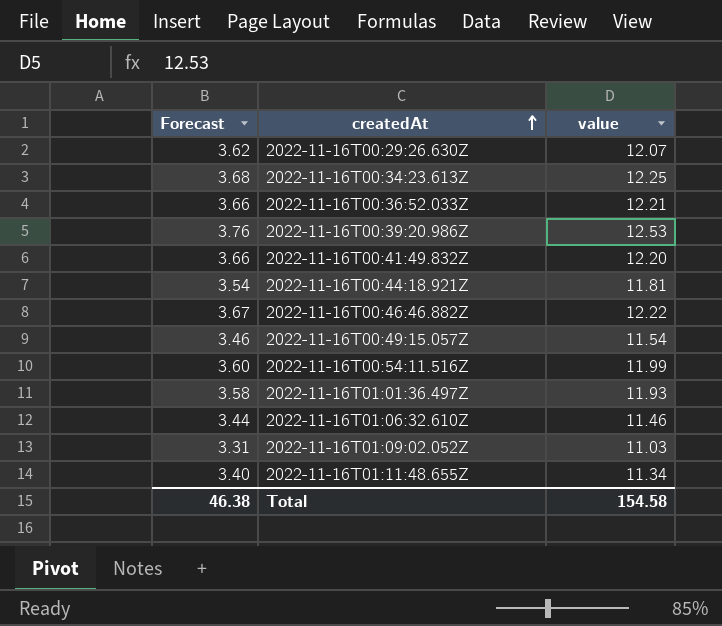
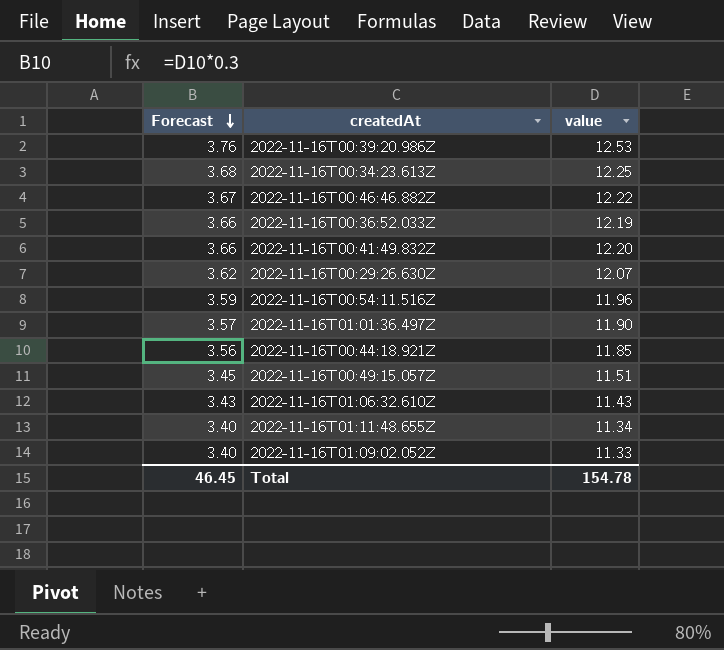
row order: createdAt ascending -> Forecast descending
2022-11-16T00:36:52.033Z | value: 12.21 -> 12.19
2022-11-16T00:54:11.516Z | Forecast: 3.60 -> 3.59
2022-11-16T00:54:11.516Z | value: 11.99 -> 11.96
2022-11-16T01:01:36.497Z | Forecast: 3.58 -> 3.57
2022-11-16T01:01:36.497Z | value: 11.93 -> 11.90
2022-11-16T00:44:18.921Z | Forecast: 3.54 -> 3.56
2022-11-16T00:44:18.921Z | value: 11.81 -> 11.85
2022-11-16T00:49:15.057Z | Forecast: 3.46 -> 3.45
2022-11-16T00:49:15.057Z | value: 11.54 -> 11.51
2022-11-16T01:06:32.610Z | Forecast: 3.44 -> 3.43
2022-11-16T01:06:32.610Z | value: 11.46 -> 11.43
2022-11-16T01:09:02.052Z | Forecast: 3.31 -> 3.40
2022-11-16T01:09:02.052Z | value: 11.03 -> 11.33
Total | Forecast: 46.38 -> 46.45
Total | value: 154.58 -> 154.78

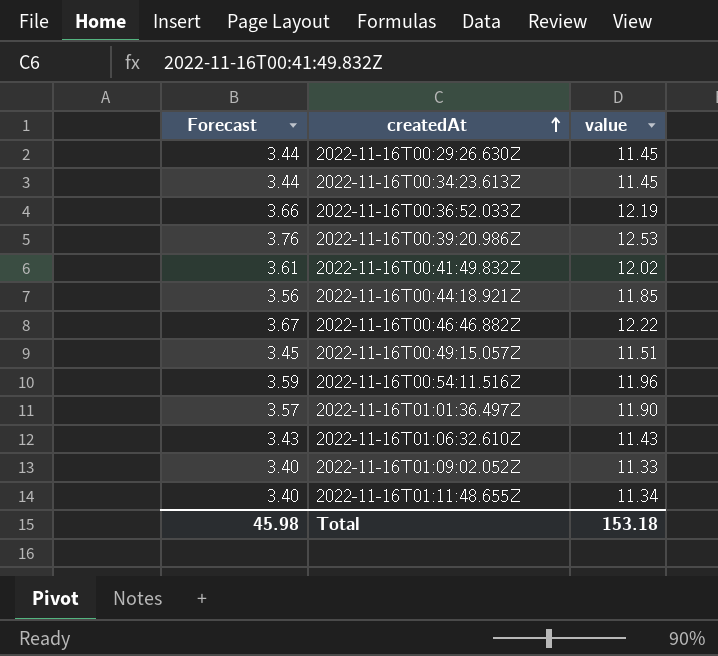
row order: Forecast descending -> createdAt ascending
2022-11-16T00:29:26.630Z | Forecast: 3.62 -> 3.44
2022-11-16T00:29:26.630Z | value: 12.07 -> 11.45
2022-11-16T00:34:23.613Z | Forecast: 3.68 -> 3.44
2022-11-16T00:34:23.613Z | value: 12.25 -> 11.45
2022-11-16T00:41:49.832Z | Forecast: 3.66 -> 3.61
2022-11-16T00:41:49.832Z | value: 12.20 -> 12.02
Total | Forecast: 46.45 -> 45.98
Total | value: 154.78 -> 153.18

